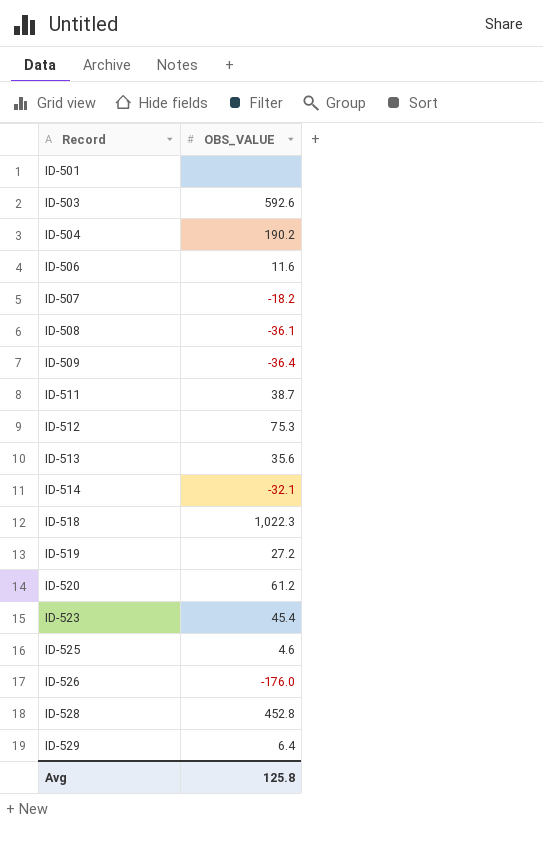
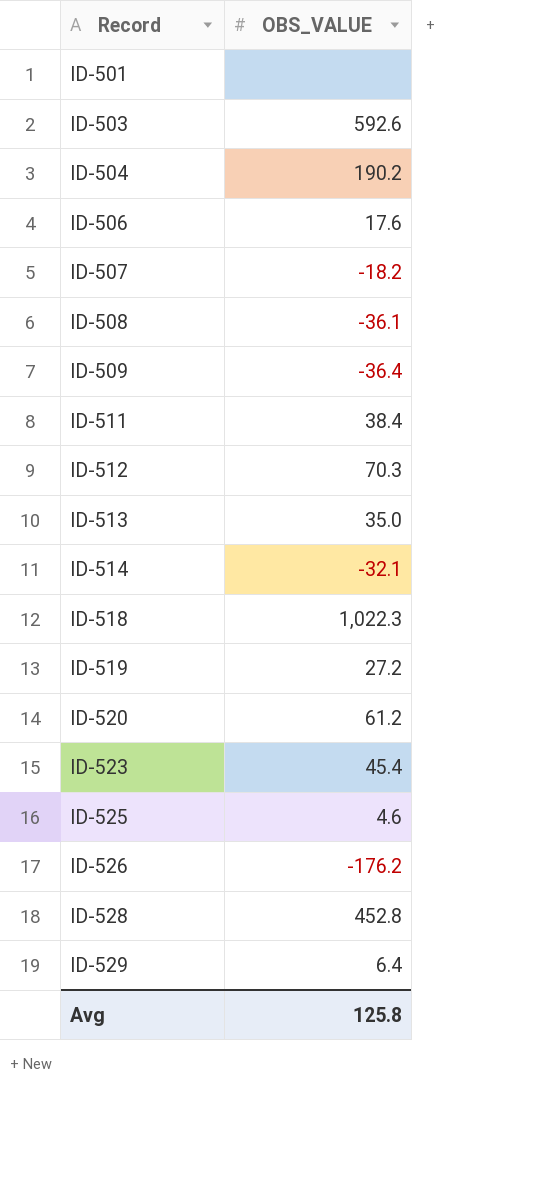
ID-506 | OBS_VALUE: 11.6 -> 17.6
ID-511 | OBS_VALUE: 38.7 -> 38.4
ID-512 | OBS_VALUE: 75.3 -> 70.3
ID-513 | OBS_VALUE: 35.6 -> 35.0
ID-526 | OBS_VALUE: -176.0 -> -176.2

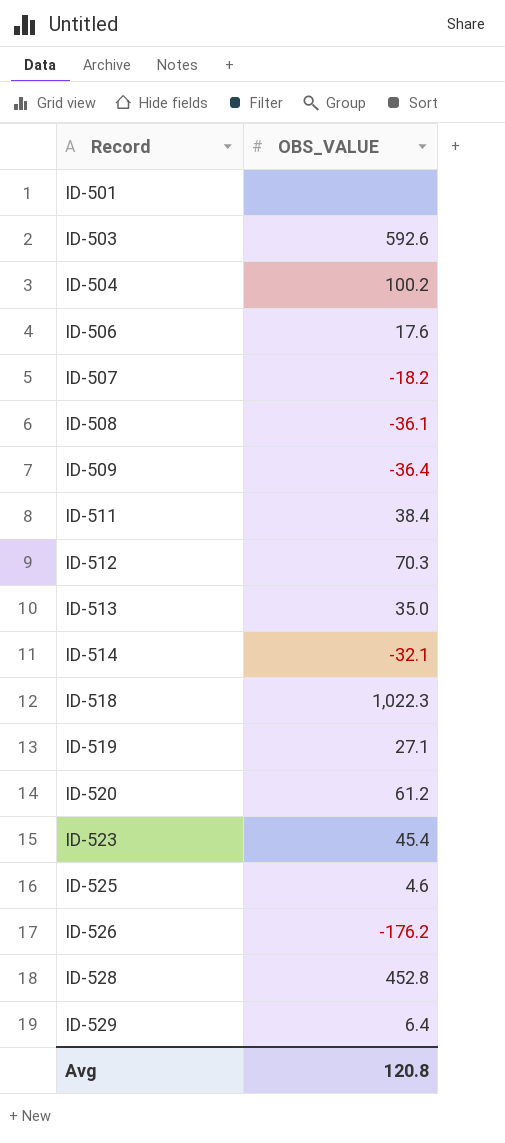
ID-504 | OBS_VALUE: 190.2 -> 100.2
ID-519 | OBS_VALUE: 27.2 -> 27.1
Avg | OBS_VALUE: 125.8 -> 120.8

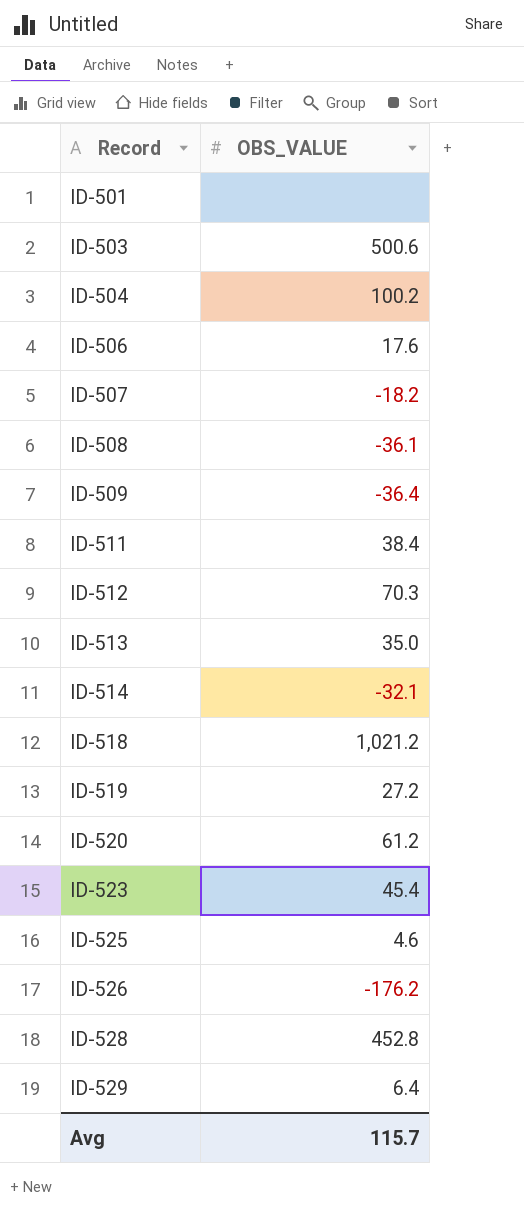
ID-503 | OBS_VALUE: 592.6 -> 500.6
ID-518 | OBS_VALUE: 1,022.3 -> 1,021.2
ID-519 | OBS_VALUE: 27.1 -> 27.2
Avg | OBS_VALUE: 120.8 -> 115.7

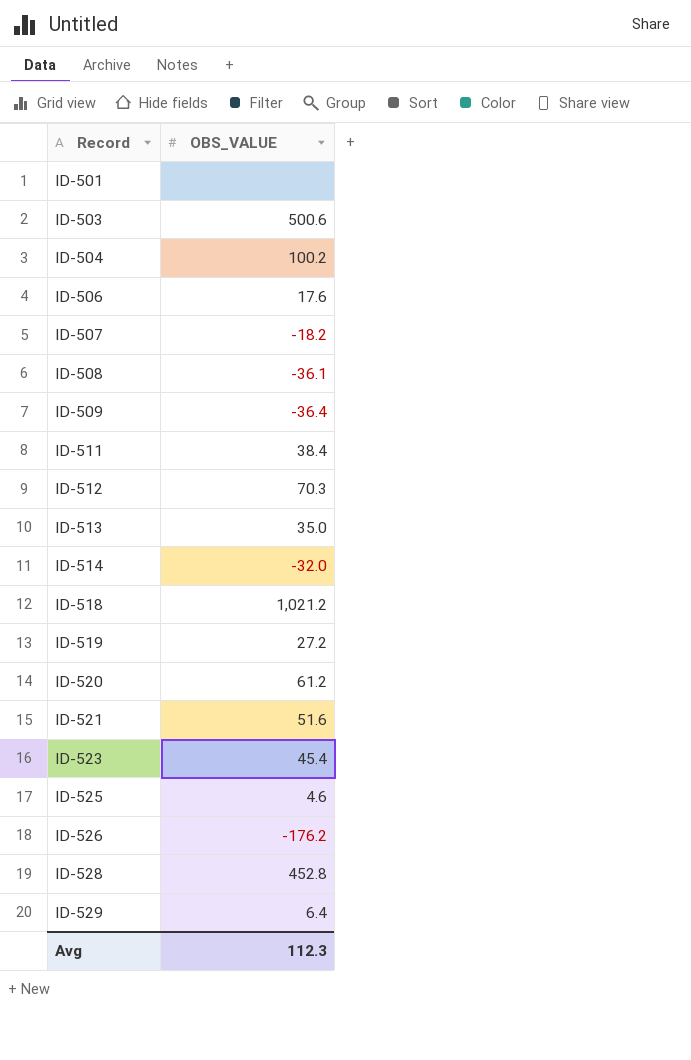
ID-514 | OBS_VALUE: -32.1 -> -32.0
row ID-521: none -> 51.6
Avg | OBS_VALUE: 115.7 -> 112.3

